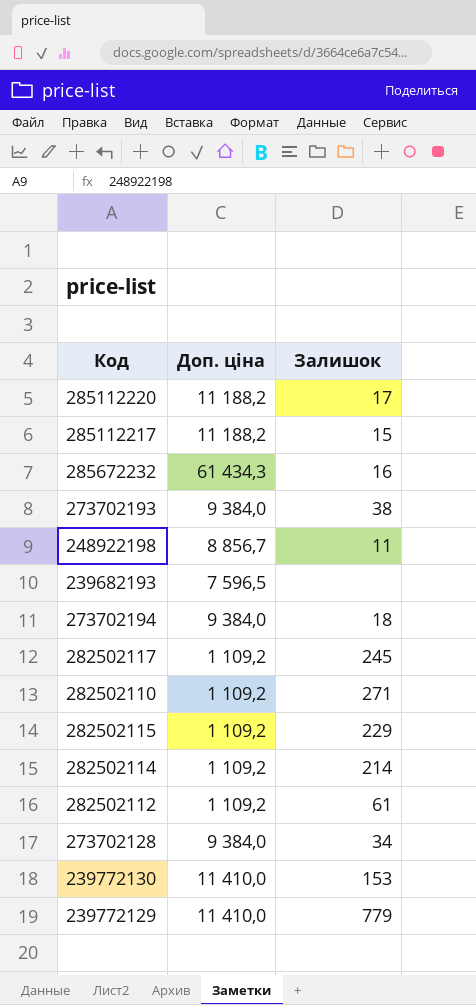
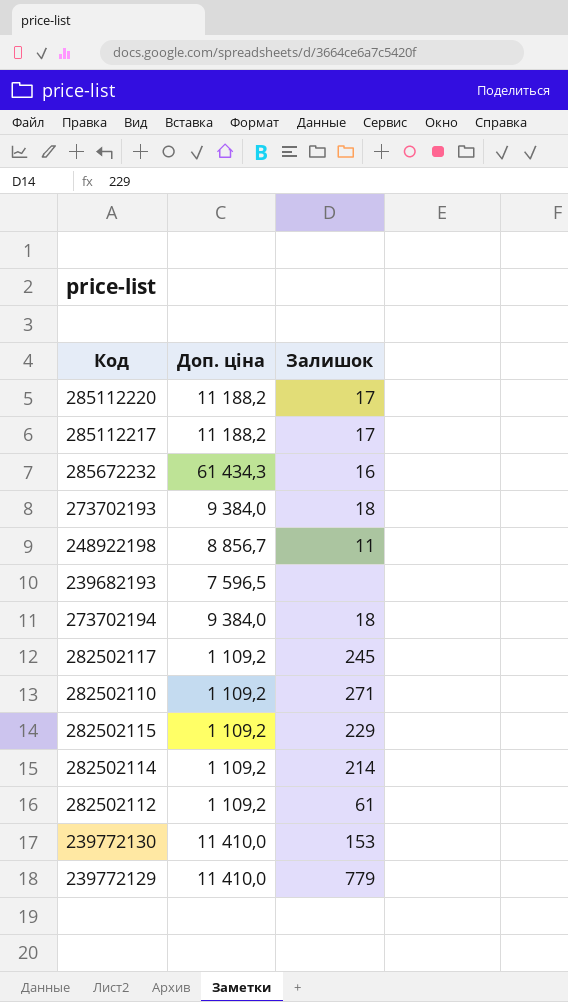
row 273702128: 9 384,0 | 34 -> none
285112217 | Залишок: 15 -> 17
273702193 | Залишок: 38 -> 18

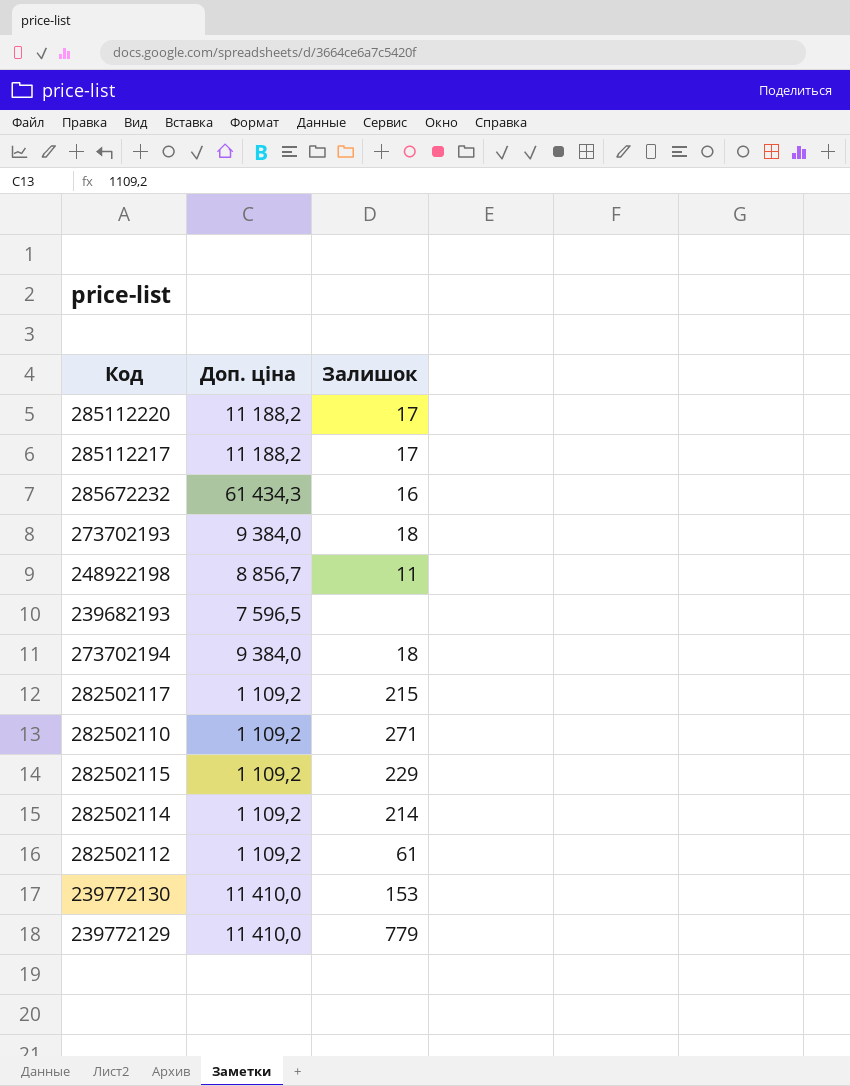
282502117 | Залишок: 245 -> 215

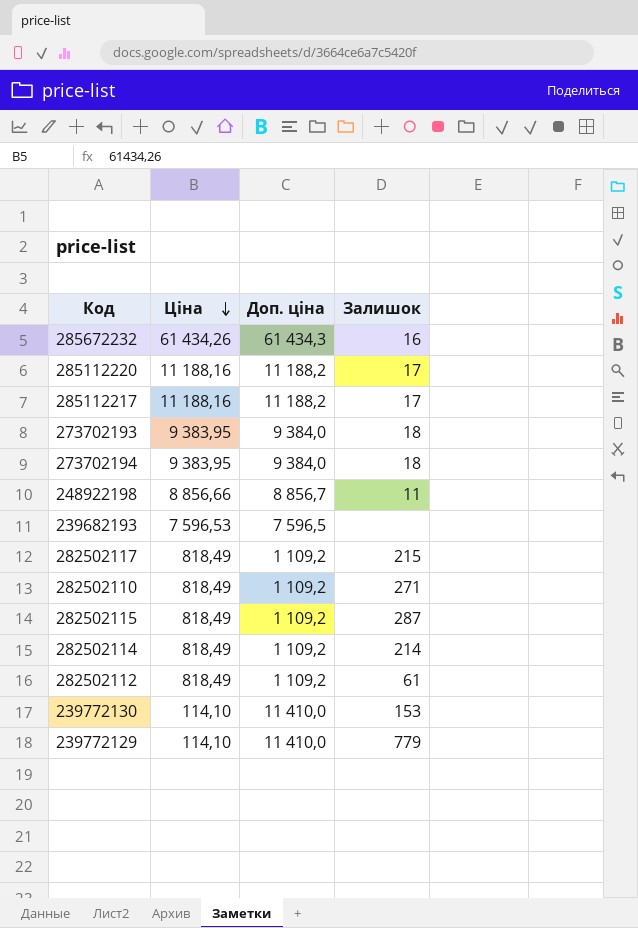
row order: none -> Ціна descending
column Ціна | position: none -> 2
282502115 | Залишок: 229 -> 287

